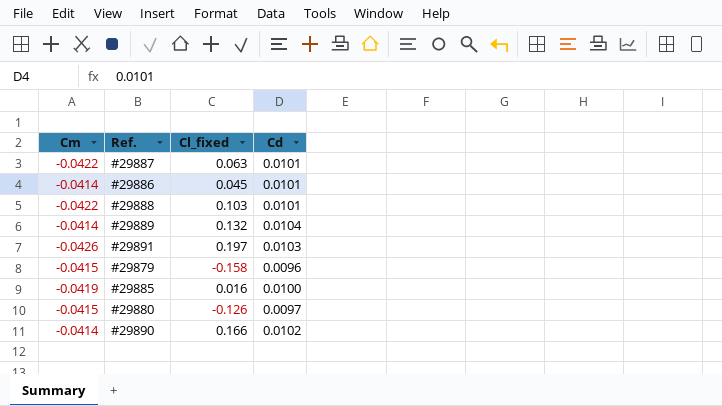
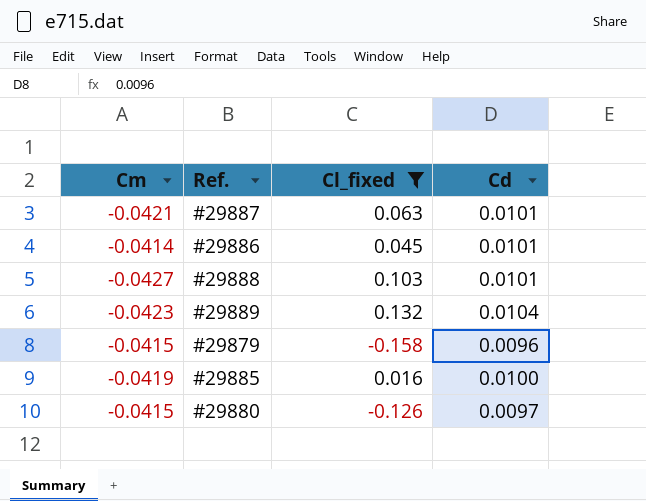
filter: none -> Cl_fixed <= 0.132
#29887 | Cm: -0.0422 -> -0.0421
#29888 | Cm: -0.0422 -> -0.0427
#29889 | Cm: -0.0414 -> -0.0423

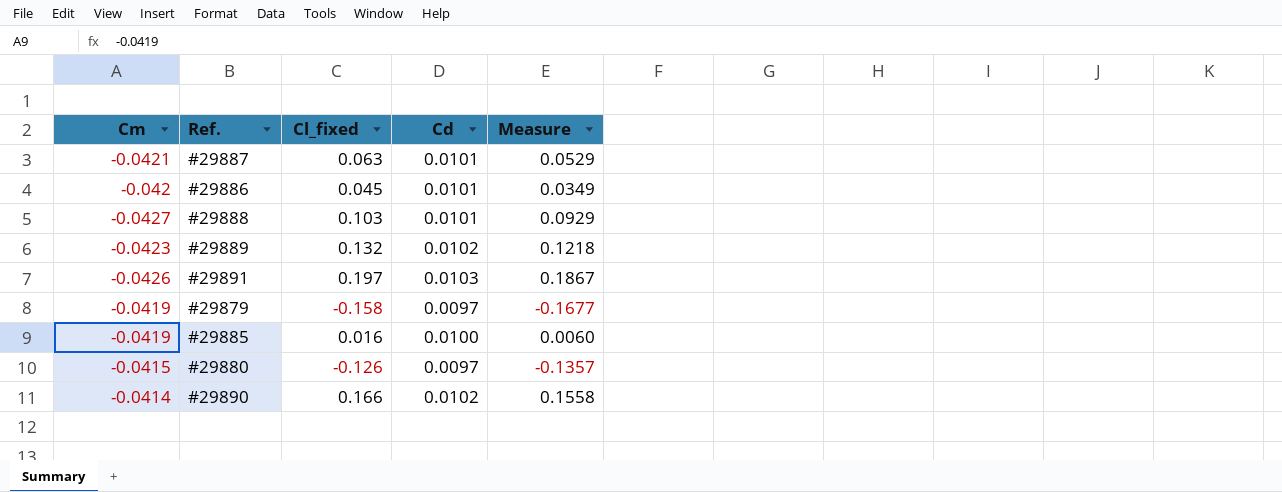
filter: Cl_fixed <= 0.132 -> none
column Measure | formula: none -> [Cl_fixed] - [Cd]
#29886 | Cm: -0.0414 -> -0.042
#29889 | Cd: 0.0104 -> 0.0102
#29879 | Cm: -0.0415 -> -0.0419
#29879 | Cd: 0.0096 -> 0.0097

